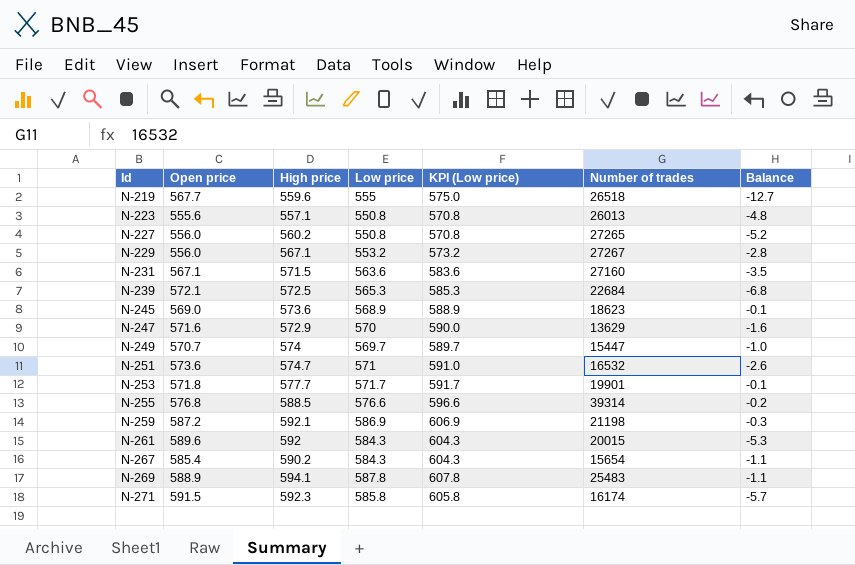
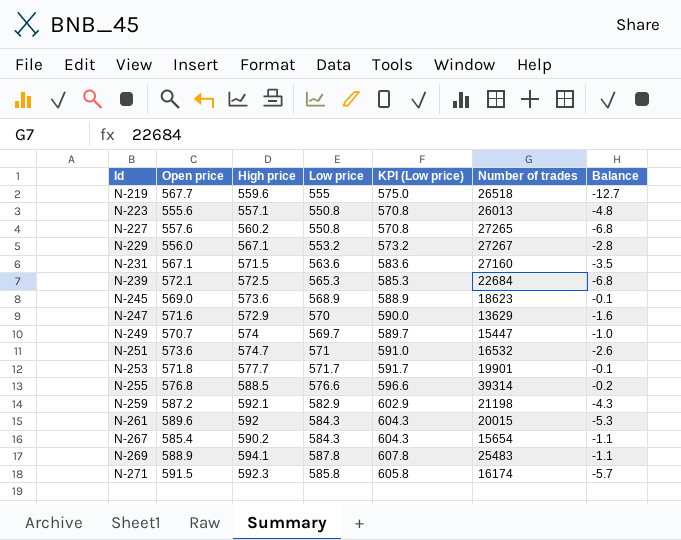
N-227 | Open price: 556.0 -> 557.6
N-227 | Balance: -5.2 -> -6.8
N-259 | Low price: 586.9 -> 582.9
N-259 | KPI (Low price): 606.9 -> 602.9
N-259 | Balance: -0.3 -> -4.3

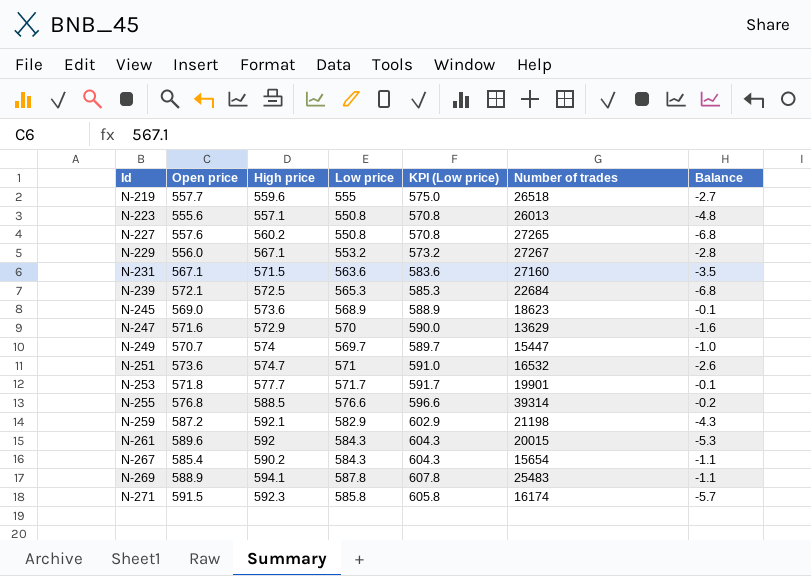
N-219 | Open price: 567.7 -> 557.7
N-219 | Balance: -12.7 -> -2.7

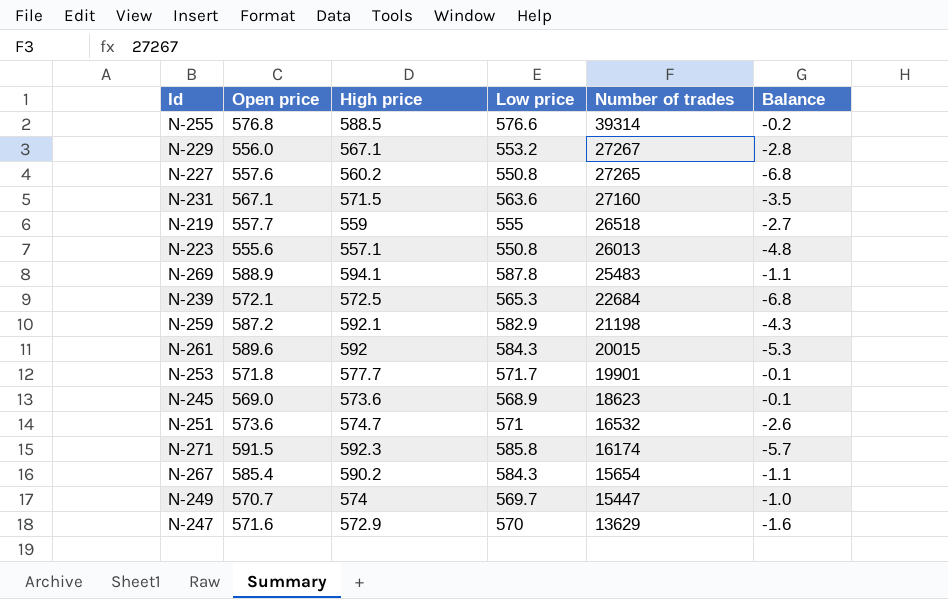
row order: Id ascending -> Number of trades descending
column KPI (Low price) | formula: [Low price] + 20 -> none
N-219 | High price: 559.6 -> 559

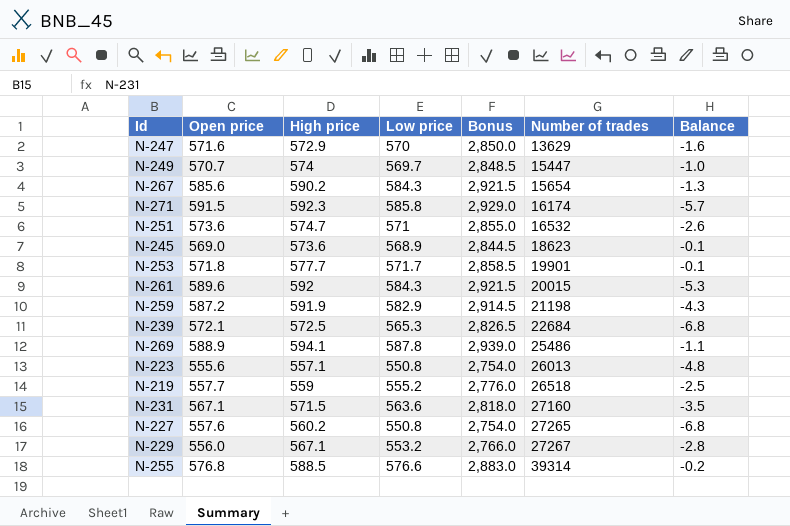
row order: Number of trades descending -> Number of trades ascending
column Bonus | formula: none -> [Low price] * 5
N-267 | Open price: 585.4 -> 585.6
N-267 | Balance: -1.1 -> -1.3
N-259 | High price: 592.1 -> 591.9
N-269 | Number of trades: 25483 -> 25486
N-219 | Low price: 555 -> 555.2
N-219 | Balance: -2.7 -> -2.5

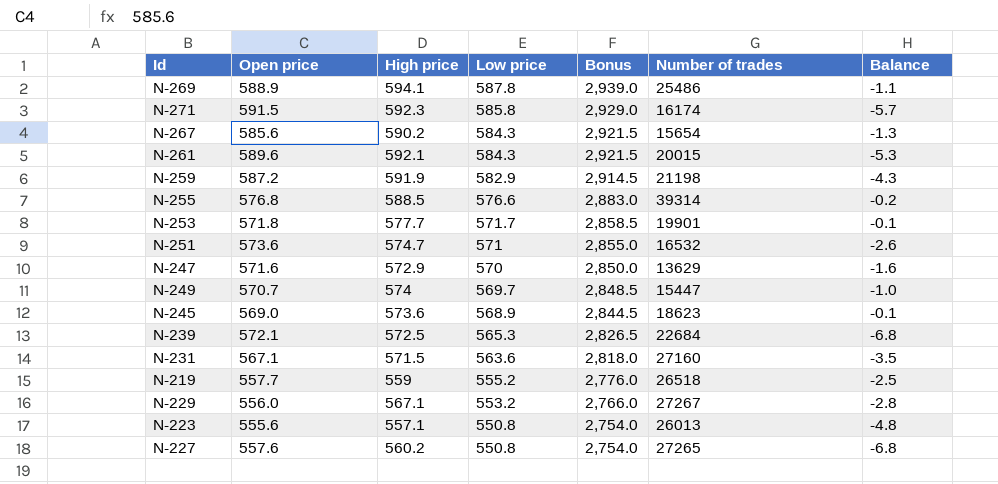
row order: Number of trades ascending -> Low price descending
N-261 | High price: 592 -> 592.1

